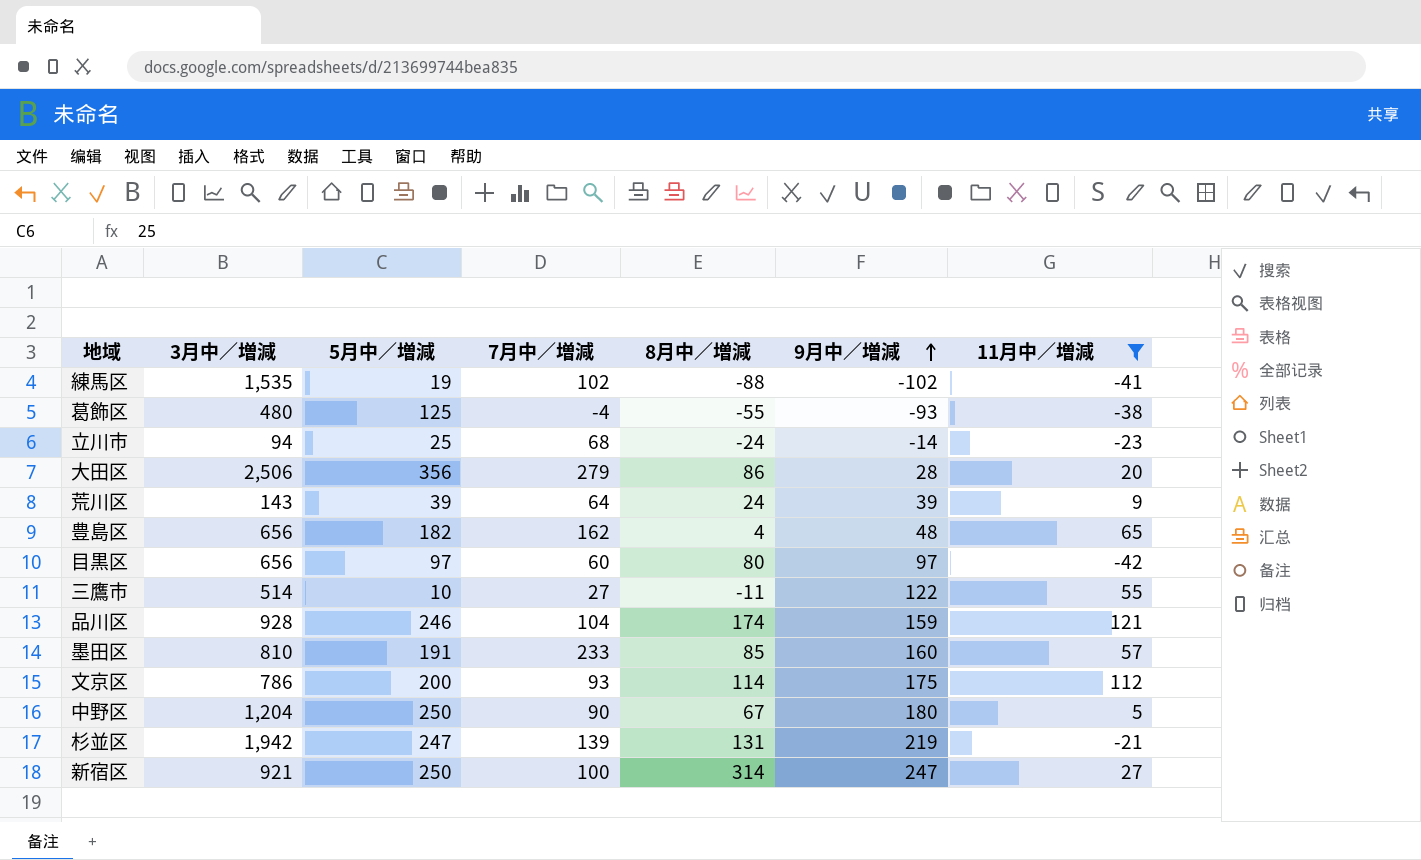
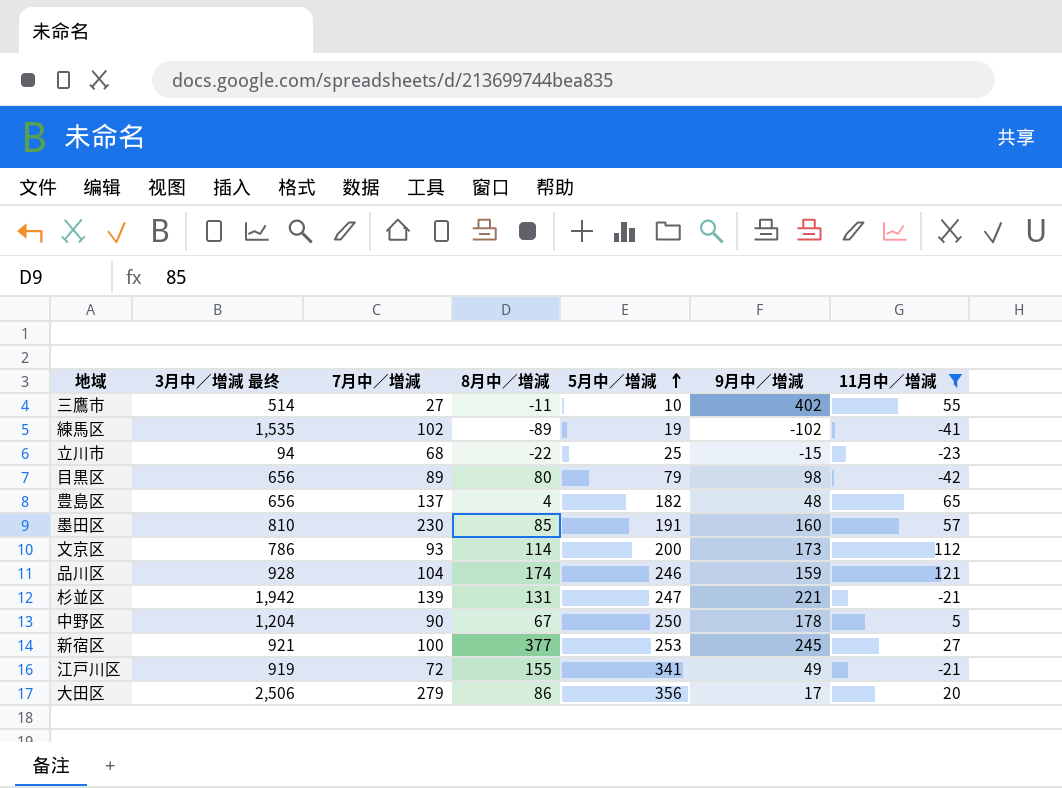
row order: 9月中／増減 ascending -> 5月中／増減 ascending
column name: 3月中／増減 -> 3月中／増減 最终
column 5月中／増減 | position: 3 -> 5
row 葛飾区: 480 | 125 | -4 | -55 | -93 | -38 -> none
row 荒川区: 143 | 39 | 64 | 24 | 39 | 9 -> none
三鷹市 | 9月中／増減: 122 -> 402
練馬区 | 8月中／増減: -88 -> -89
立川市 | 8月中／増減: -24 -> -22
立川市 | 9月中／増減: -14 -> -15
目黒区 | 7月中／増減: 60 -> 89
目黒区 | 5月中／増減: 97 -> 79
目黒区 | 9月中／増減: 97 -> 98
豊島区 | 7月中／増減: 162 -> 137
墨田区 | 7月中／増減: 233 -> 230
文京区 | 9月中／増減: 175 -> 173
杉並区 | 9月中／増減: 219 -> 221
中野区 | 9月中／増減: 180 -> 178
新宿区 | 8月中／増減: 314 -> 377
新宿区 | 5月中／増減: 250 -> 253
新宿区 | 9月中／増減: 247 -> 245
row 江戸川区: none -> 919 | 72 | 155 | 341 | 49 | -21
大田区 | 9月中／増減: 28 -> 17

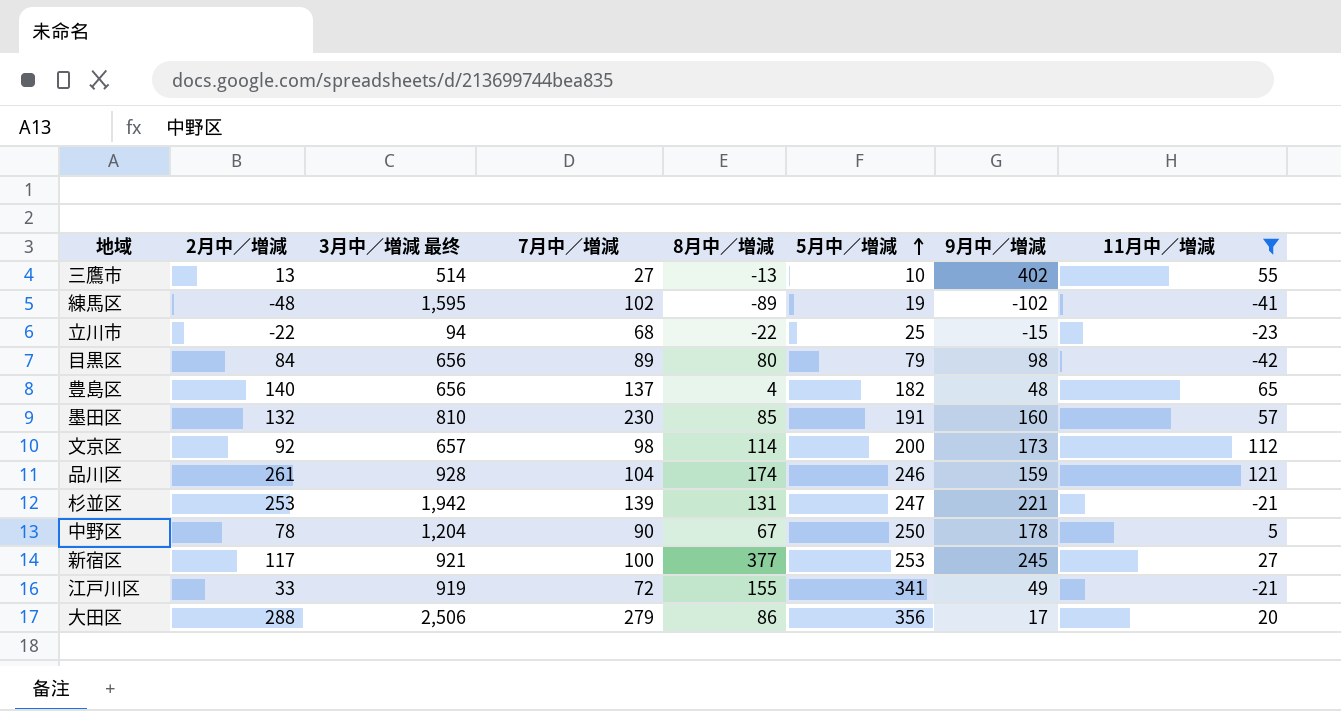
column 2月中／増減 | position: none -> 2
三鷹市 | 8月中／増減: -11 -> -13
練馬区 | 3月中／増減 最终: 1,535 -> 1,595
文京区 | 3月中／増減 最终: 786 -> 657
文京区 | 7月中／増減: 93 -> 98

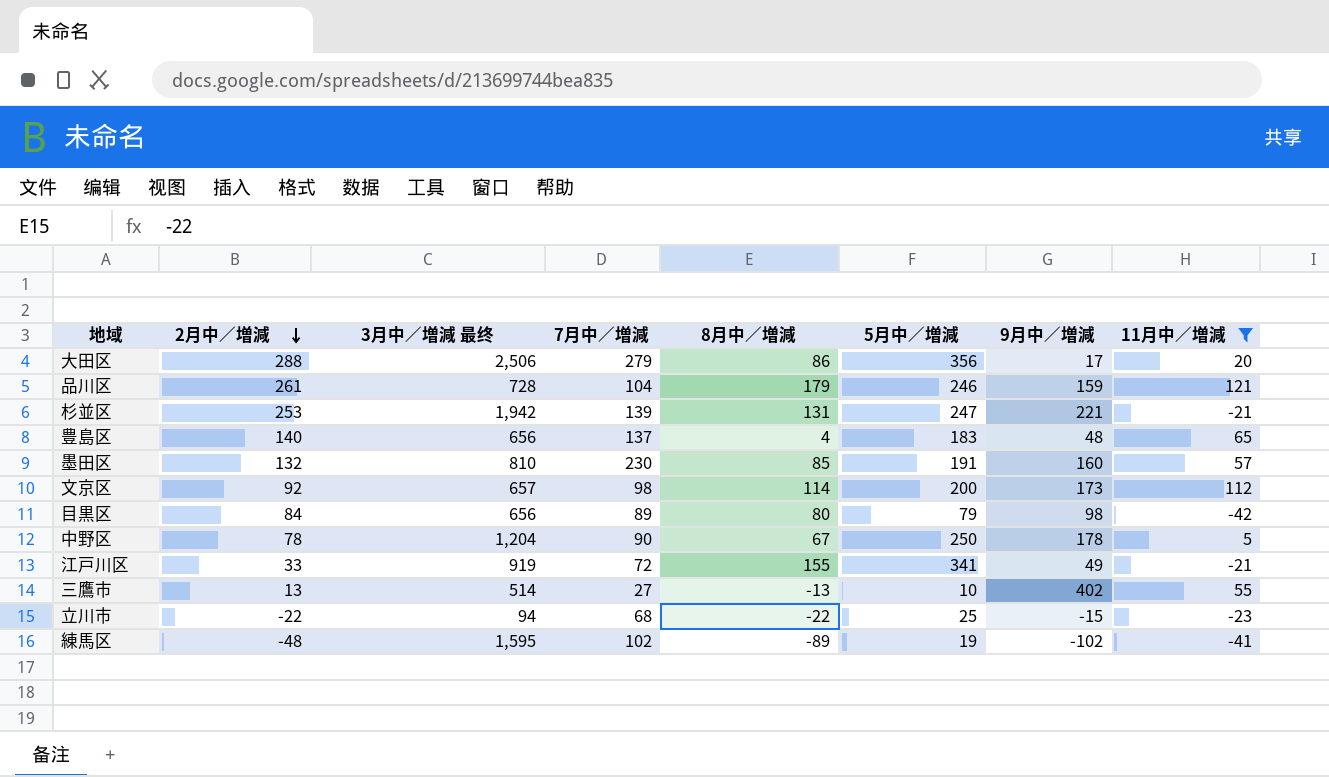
row order: 5月中／増減 ascending -> 2月中／増減 descending
row 新宿区: 117 | 921 | 100 | 377 | 253 | 245 | 27 -> none
品川区 | 3月中／増減 最终: 928 -> 728
品川区 | 8月中／増減: 174 -> 179
豊島区 | 5月中／増減: 182 -> 183

